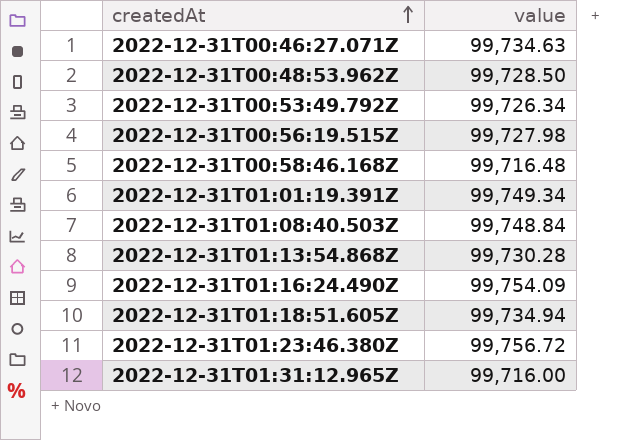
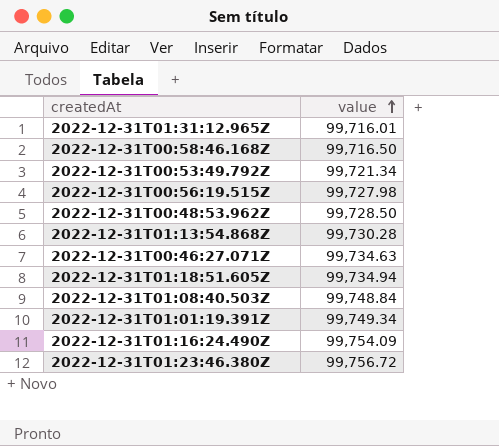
row order: createdAt ascending -> value ascending
2022-12-31T01:31:12.965Z | value: 99,716.00 -> 99,716.01
2022-12-31T00:58:46.168Z | value: 99,716.48 -> 99,716.50
2022-12-31T00:53:49.792Z | value: 99,726.34 -> 99,721.34

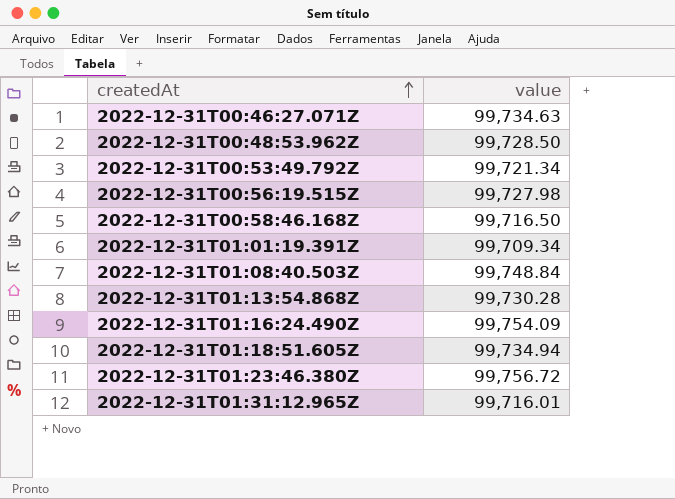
row order: value ascending -> createdAt ascending
2022-12-31T01:01:19.391Z | value: 99,749.34 -> 99,709.34

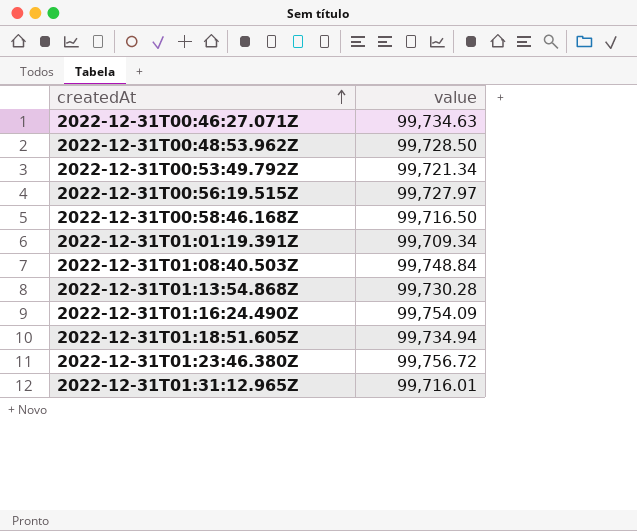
2022-12-31T00:56:19.515Z | value: 99,727.98 -> 99,727.97

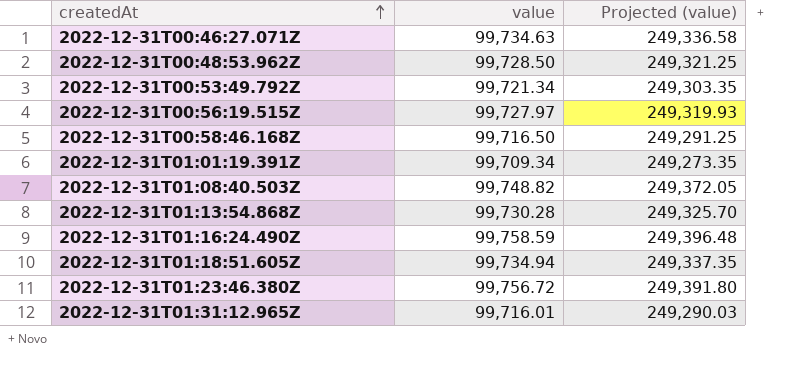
column Projected (value) | formula: none -> [value] * 2.5
2022-12-31T01:08:40.503Z | value: 99,748.84 -> 99,748.82
2022-12-31T01:16:24.490Z | value: 99,754.09 -> 99,758.59

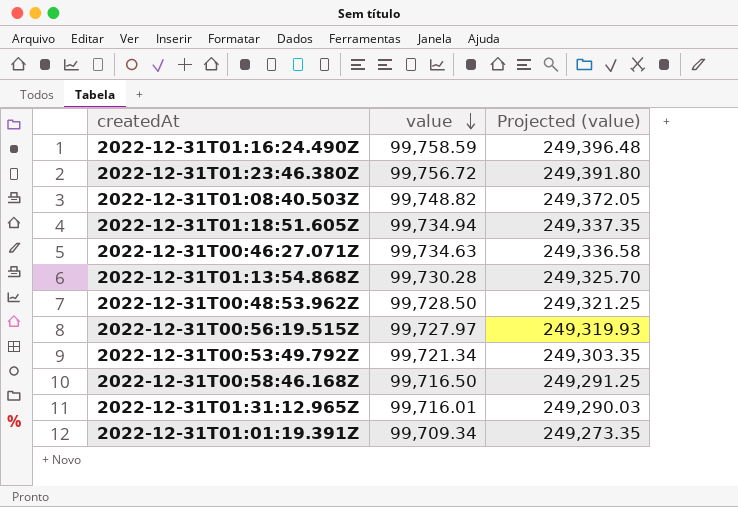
row order: createdAt ascending -> value descending

